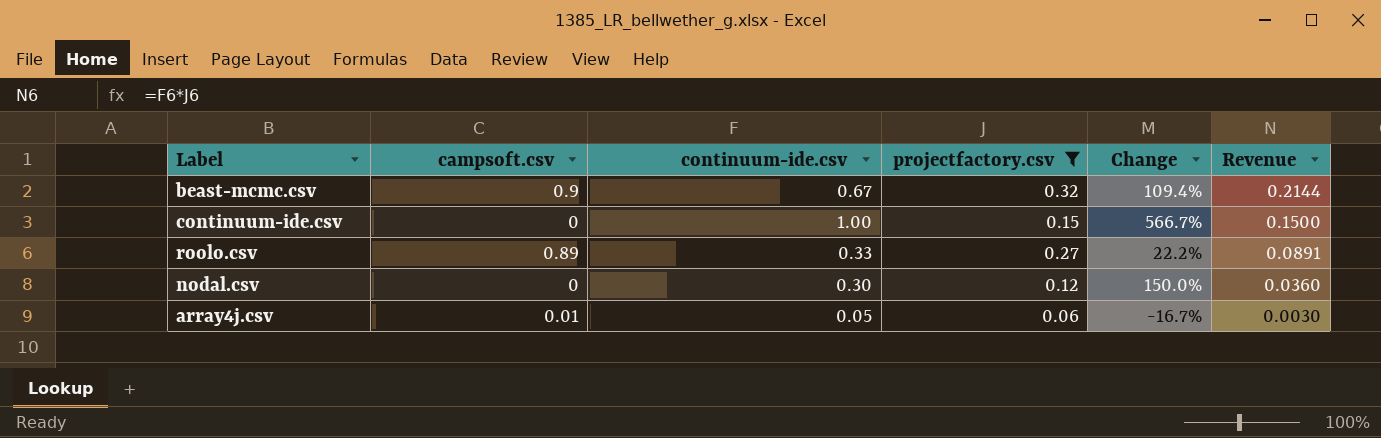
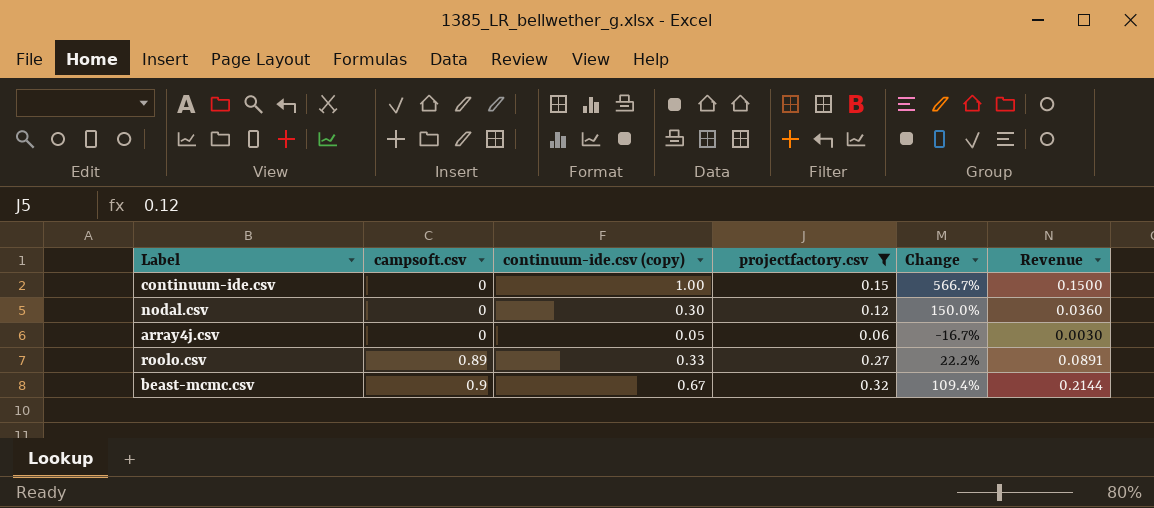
row order: Revenue descending -> campsoft.csv ascending
column name: continuum-ide.csv -> continuum-ide.csv (copy)
array4j.csv | campsoft.csv: 0.01 -> 0

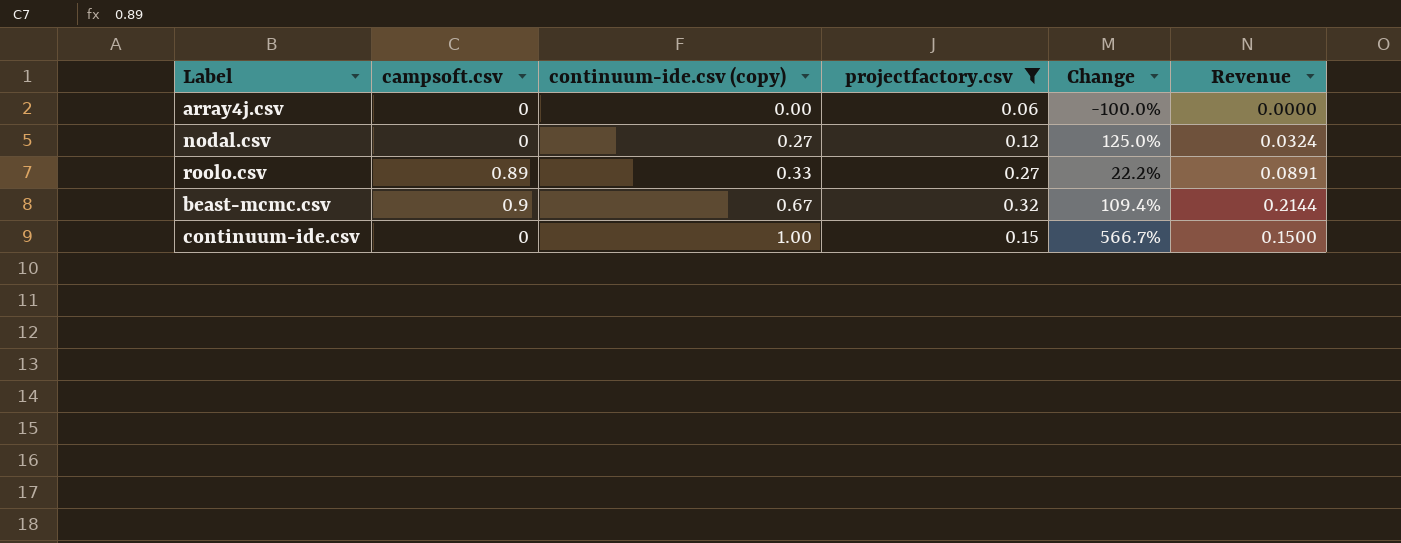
row order: campsoft.csv ascending -> continuum-ide.csv (copy) ascending
array4j.csv | continuum-ide.csv (copy): 0.05 -> 0.00
array4j.csv | Change: -16.7% -> -100.0%
array4j.csv | Revenue: 0.0030 -> 0.0000
nodal.csv | continuum-ide.csv (copy): 0.30 -> 0.27
nodal.csv | Change: 150.0% -> 125.0%
nodal.csv | Revenue: 0.0360 -> 0.0324

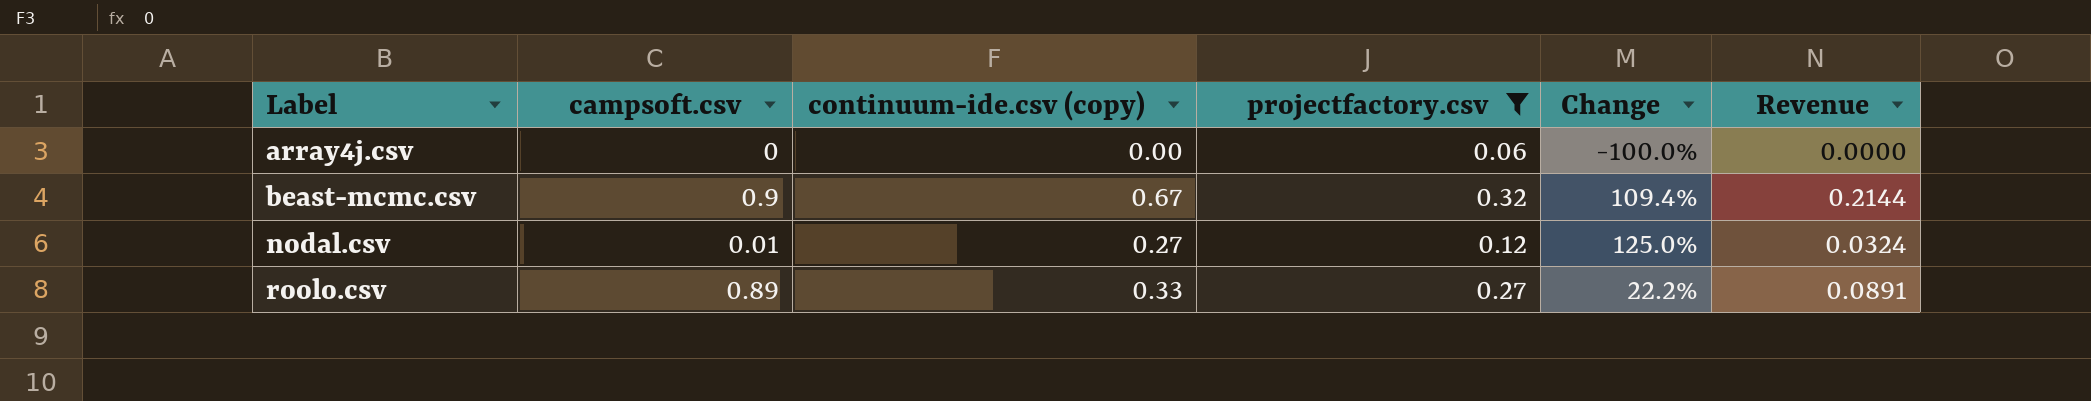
row order: continuum-ide.csv (copy) ascending -> Label ascending
row continuum-ide.csv: 0 | 1.00 | 0.15 | 566.7% | 0.1500 -> none
nodal.csv | campsoft.csv: 0 -> 0.01

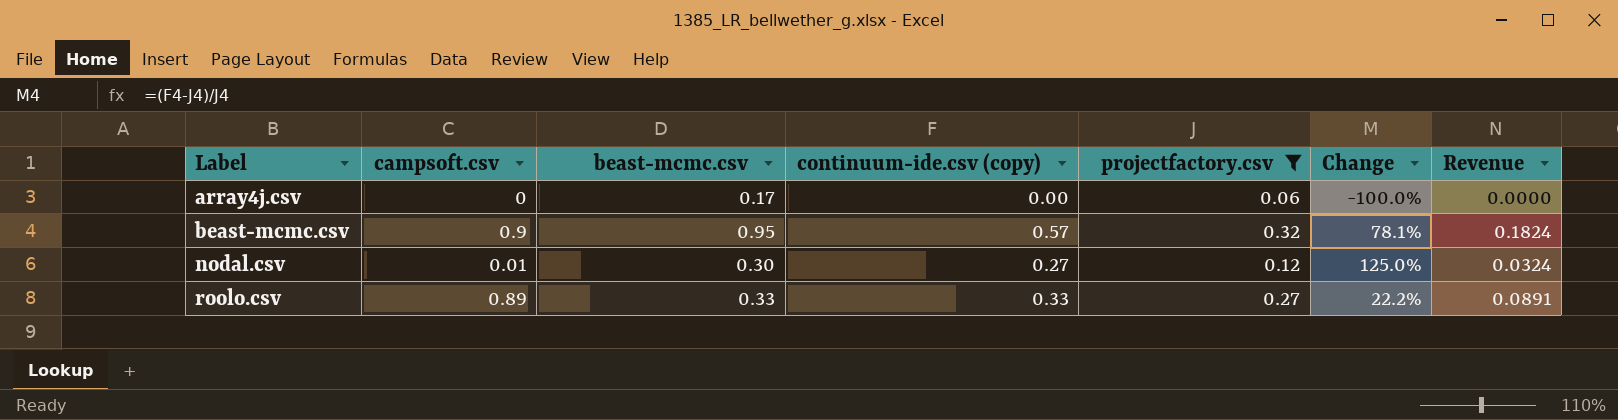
column beast-mcmc.csv | position: none -> 3
beast-mcmc.csv | continuum-ide.csv (copy): 0.67 -> 0.57
beast-mcmc.csv | Change: 109.4% -> 78.1%
beast-mcmc.csv | Revenue: 0.2144 -> 0.1824

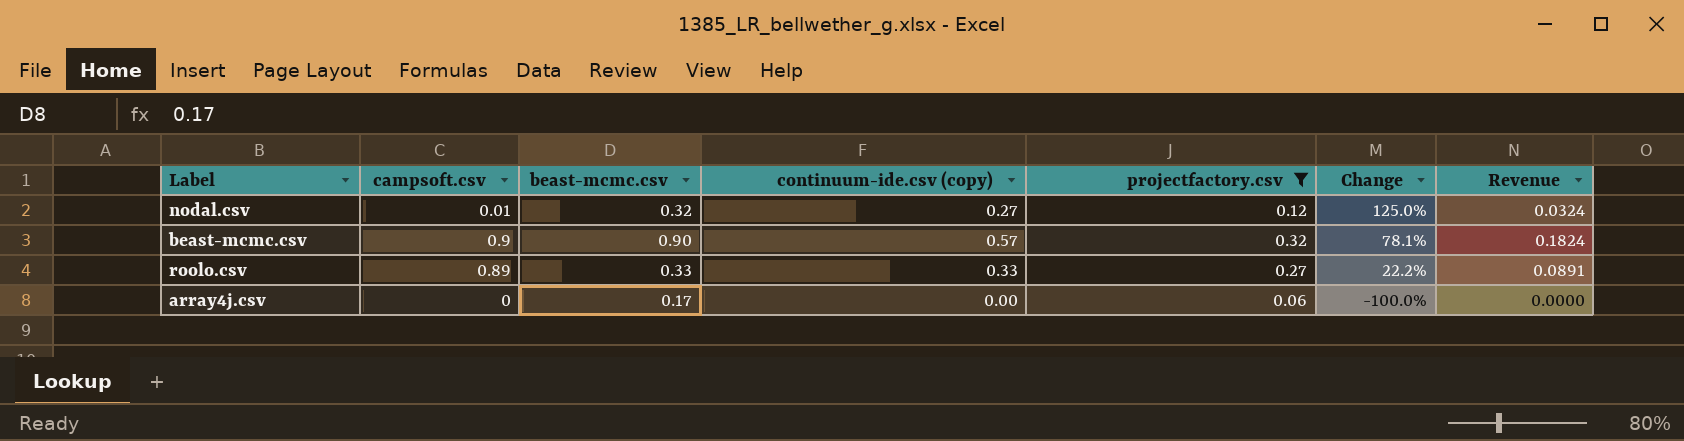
row order: Label ascending -> Change descending
nodal.csv | beast-mcmc.csv: 0.30 -> 0.32
beast-mcmc.csv | beast-mcmc.csv: 0.95 -> 0.90

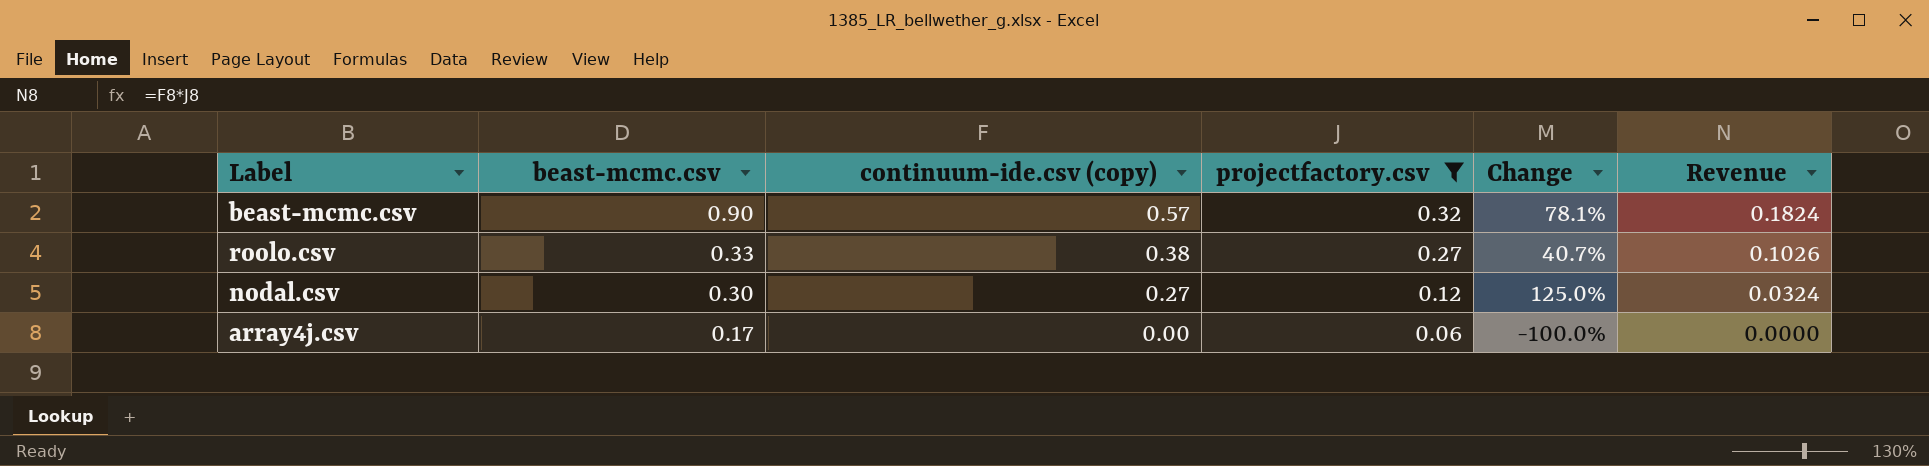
row order: Change descending -> beast-mcmc.csv descending
column campsoft.csv | position: 2 -> none
roolo.csv | continuum-ide.csv (copy): 0.33 -> 0.38
roolo.csv | Change: 22.2% -> 40.7%
roolo.csv | Revenue: 0.0891 -> 0.1026
nodal.csv | beast-mcmc.csv: 0.32 -> 0.30

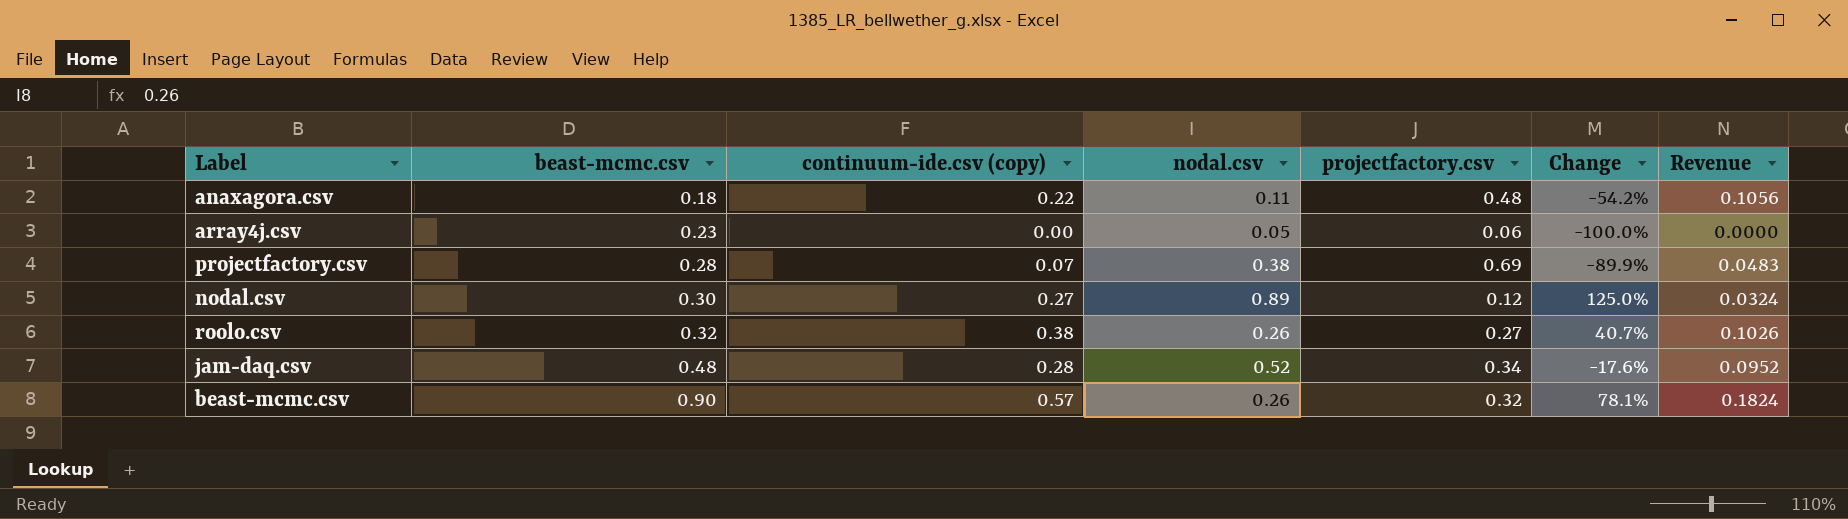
filter: projectfactory.csv <= 0.32 -> none
row order: beast-mcmc.csv descending -> beast-mcmc.csv ascending
column nodal.csv | position: none -> 4
array4j.csv | beast-mcmc.csv: 0.17 -> 0.23
roolo.csv | beast-mcmc.csv: 0.33 -> 0.32

